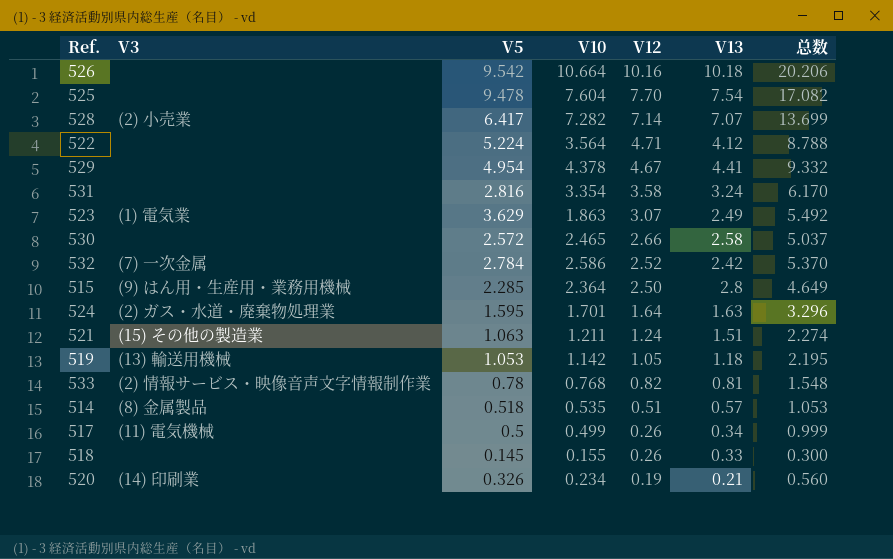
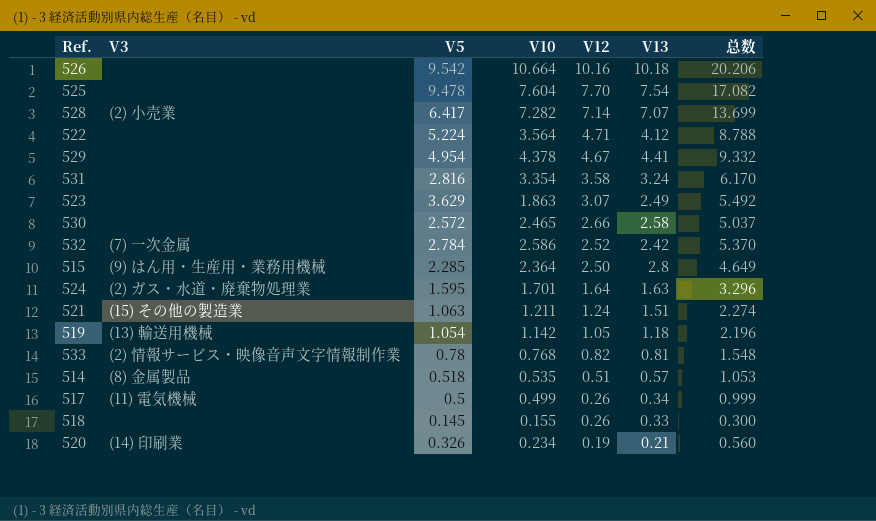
523 | V3: (1) 電気業 -> none
519 | V5: 1.053 -> 1.054
519 | 总数: 2.195 -> 2.196

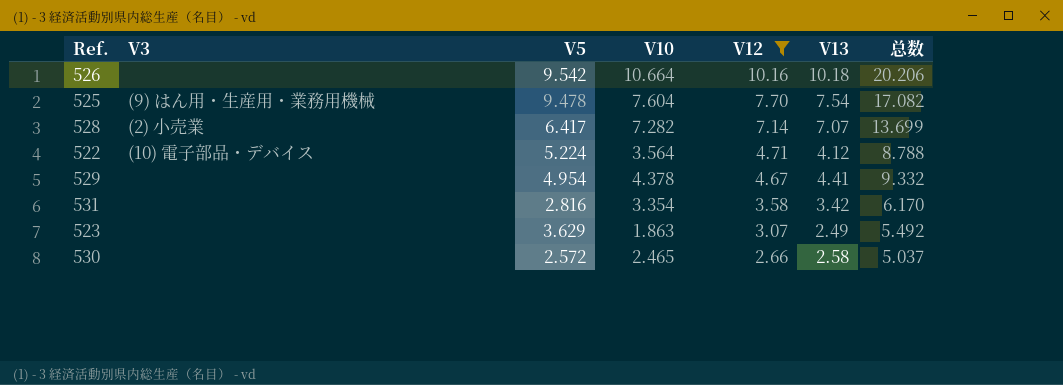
filter: none -> V12 >= 2.66
525 | V3: none -> (9) はん用・生産用・業務用機械
522 | V3: none -> (10) 電子部品・デバイス
531 | V13: 3.24 -> 3.42

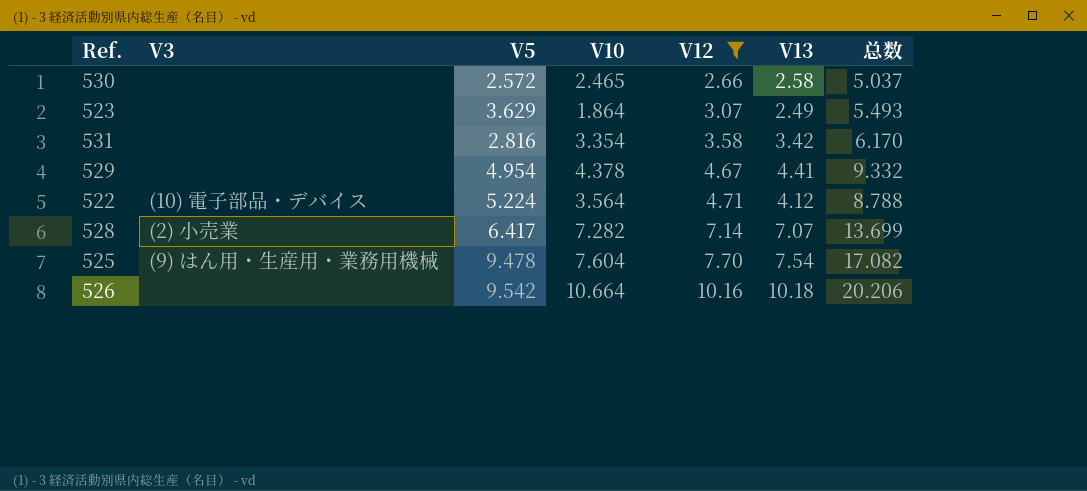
row order: V12 descending -> V12 ascending
523 | V10: 1.863 -> 1.864
523 | 总数: 5.492 -> 5.493

